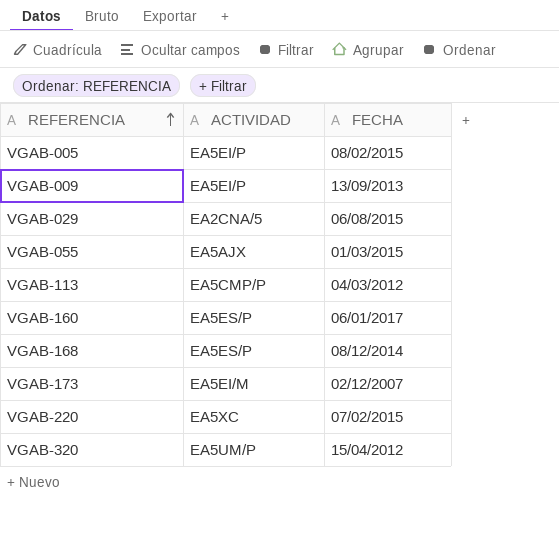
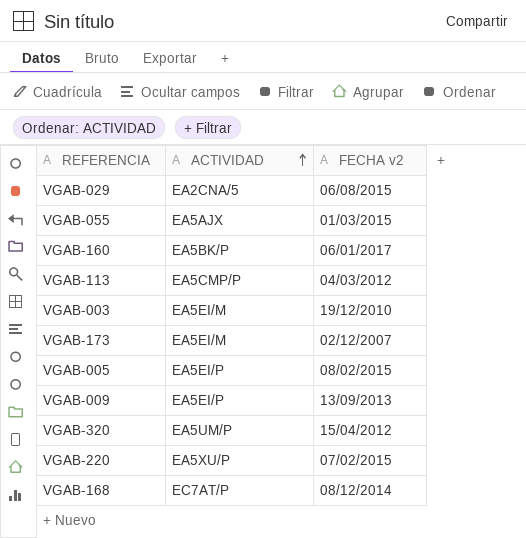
row order: REFERENCIA ascending -> ACTIVIDAD ascending
column name: FECHA -> FECHA v2
VGAB-160 | ACTIVIDAD: EA5ES/P -> EA5BK/P
row VGAB-003: none -> EA5EI/M | 19/12/2010
VGAB-220 | ACTIVIDAD: EA5XC -> EA5XU/P
VGAB-168 | ACTIVIDAD: EA5ES/P -> EC7AT/P

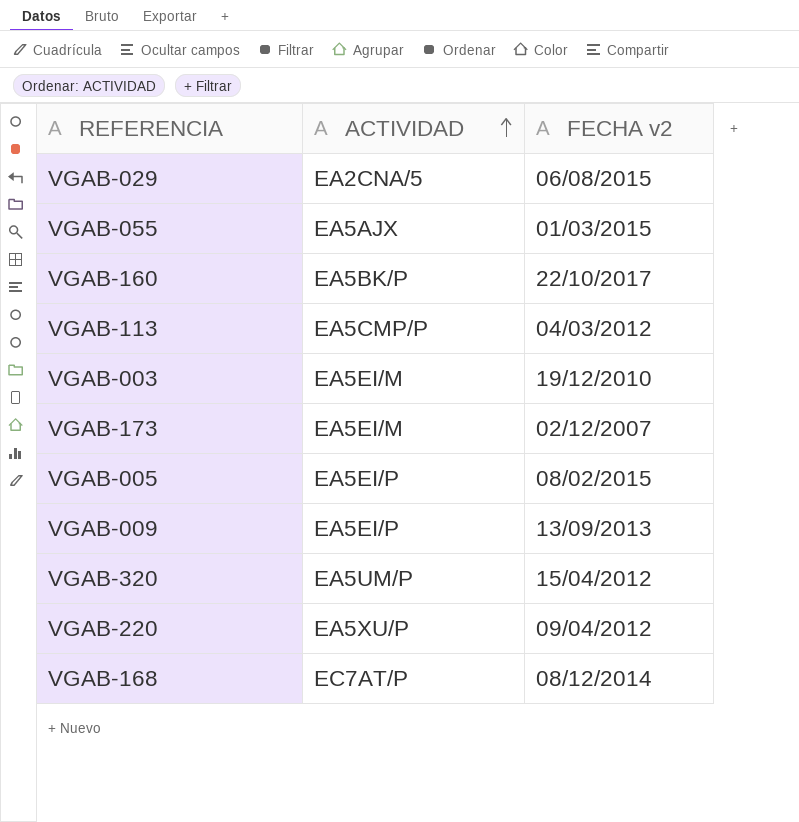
VGAB-160 | FECHA v2: 06/01/2017 -> 22/10/2017
VGAB-220 | FECHA v2: 07/02/2015 -> 09/04/2012

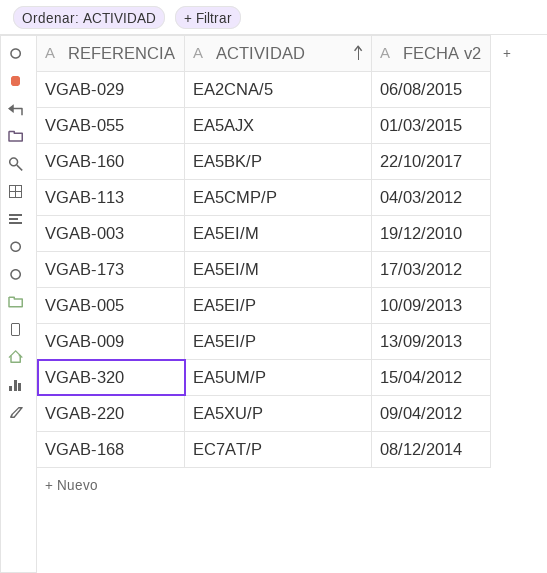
VGAB-173 | FECHA v2: 02/12/2007 -> 17/03/2012
VGAB-005 | FECHA v2: 08/02/2015 -> 10/09/2013

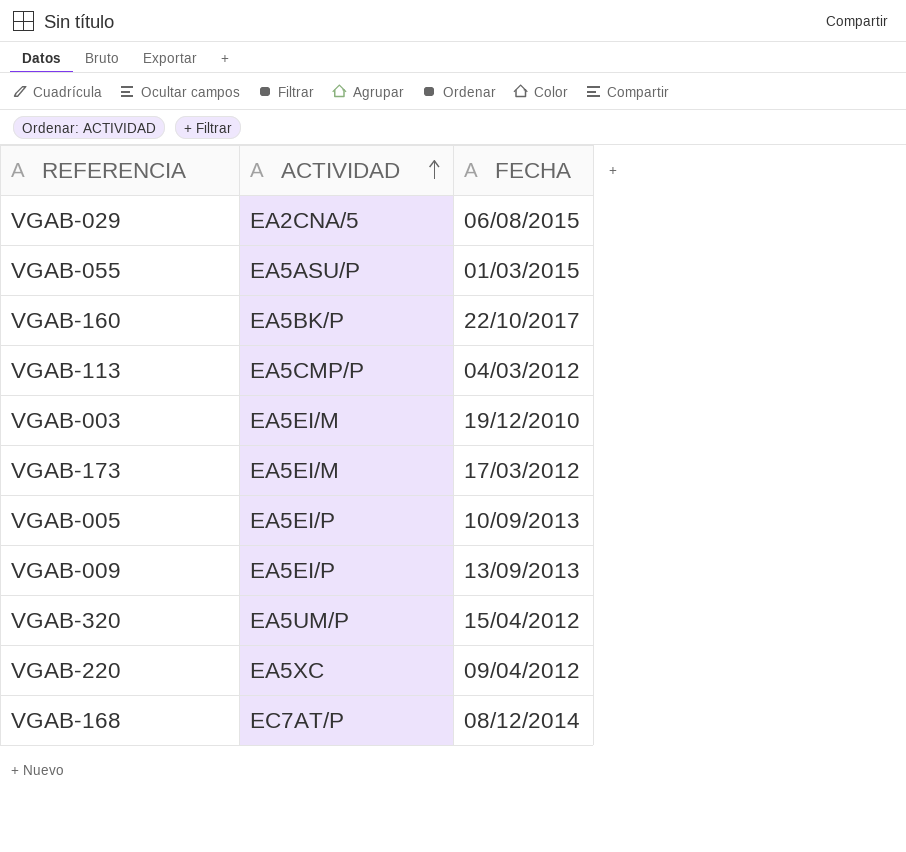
column name: FECHA v2 -> FECHA
VGAB-055 | ACTIVIDAD: EA5AJX -> EA5ASU/P
VGAB-220 | ACTIVIDAD: EA5XU/P -> EA5XC

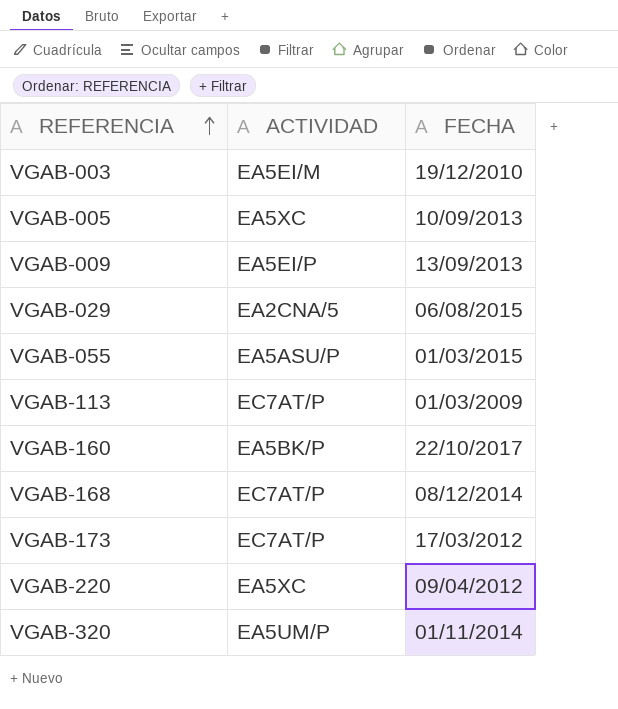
row order: ACTIVIDAD ascending -> REFERENCIA ascending
VGAB-005 | ACTIVIDAD: EA5EI/P -> EA5XC
VGAB-113 | ACTIVIDAD: EA5CMP/P -> EC7AT/P
VGAB-113 | FECHA: 04/03/2012 -> 01/03/2009
VGAB-173 | ACTIVIDAD: EA5EI/M -> EC7AT/P
VGAB-320 | FECHA: 15/04/2012 -> 01/11/2014

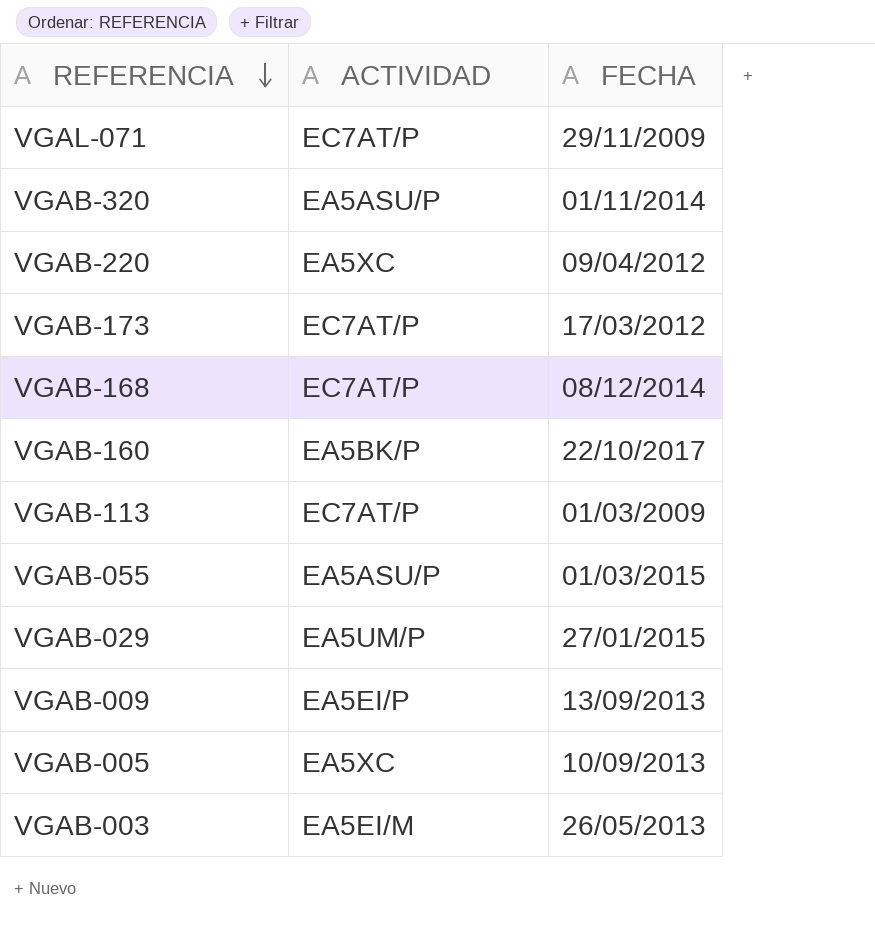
row order: REFERENCIA ascending -> REFERENCIA descending
row VGAL-071: none -> EC7AT/P | 29/11/2009
VGAB-320 | ACTIVIDAD: EA5UM/P -> EA5ASU/P
VGAB-029 | ACTIVIDAD: EA2CNA/5 -> EA5UM/P
VGAB-029 | FECHA: 06/08/2015 -> 27/01/2015
VGAB-003 | FECHA: 19/12/2010 -> 26/05/2013

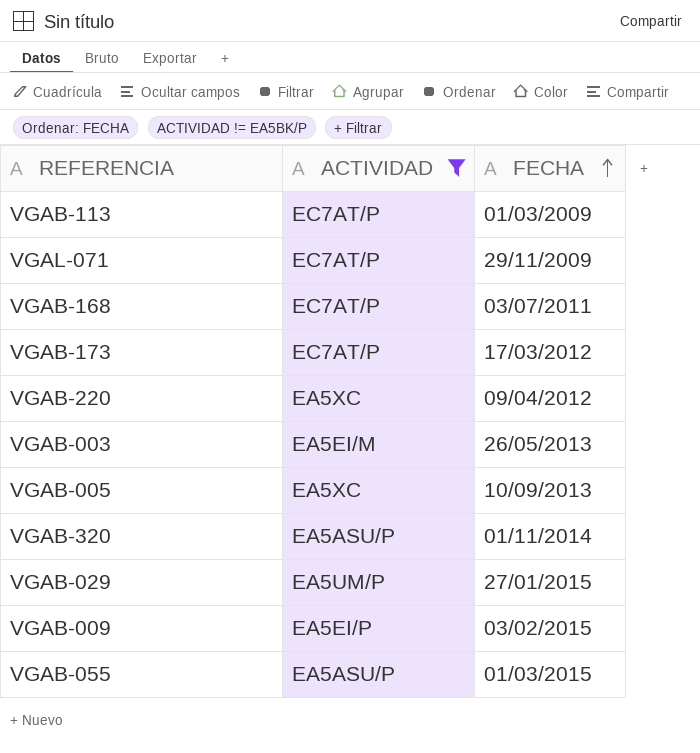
filter: none -> ACTIVIDAD != EA5BK/P
row order: REFERENCIA descending -> FECHA ascending
VGAB-168 | FECHA: 08/12/2014 -> 03/07/2011
VGAB-009 | FECHA: 13/09/2013 -> 03/02/2015

